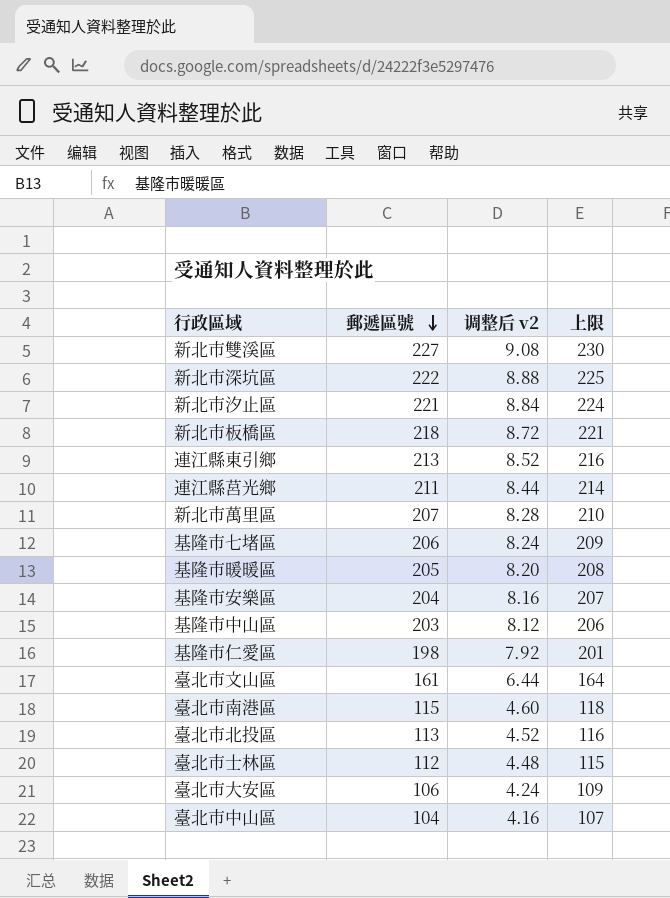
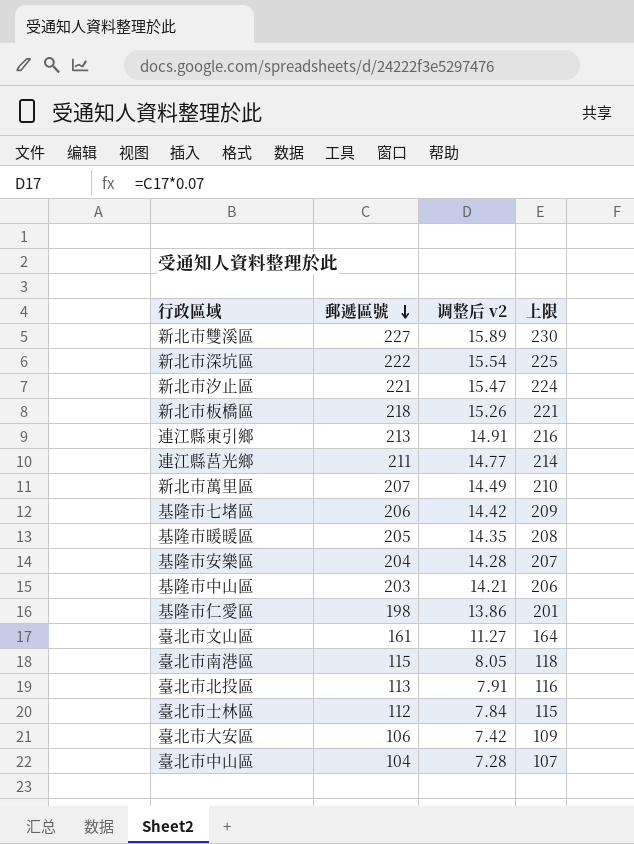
column 调整后 v2 | formula: [郵遞區號] * 0.04 -> [郵遞區號] * 0.07

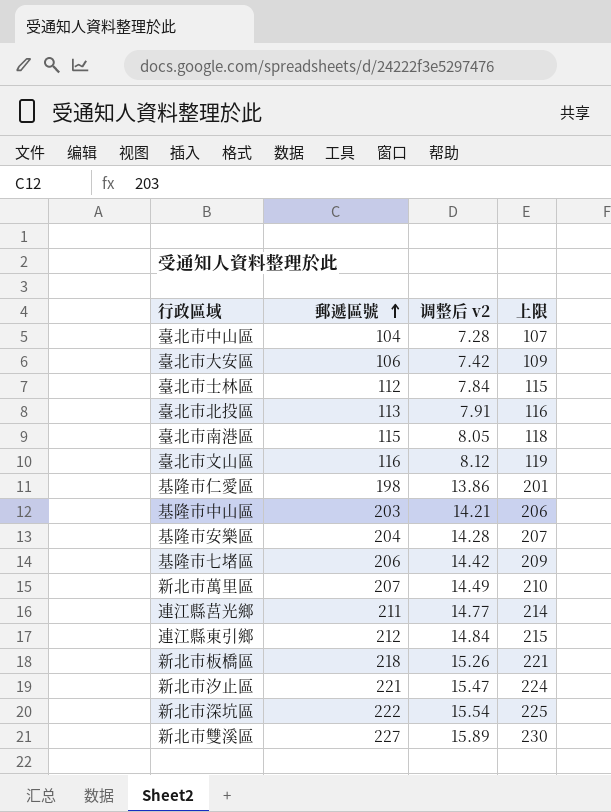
row order: 郵遞區號 descending -> 郵遞區號 ascending
row 基隆市暖暖區: 205 | 14.35 | 208 -> none
臺北市文山區 | 郵遞區號: 161 -> 116
臺北市文山區 | 调整后 v2: 11.27 -> 8.12
臺北市文山區 | 上限: 164 -> 119
連江縣東引鄉 | 郵遞區號: 213 -> 212
連江縣東引鄉 | 调整后 v2: 14.91 -> 14.84
連江縣東引鄉 | 上限: 216 -> 215

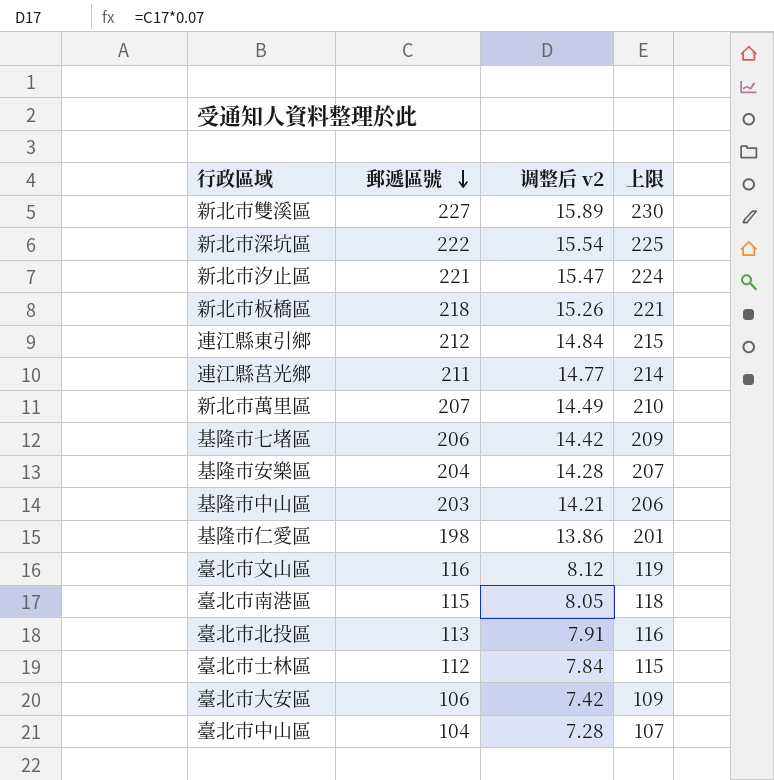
row order: 郵遞區號 ascending -> 郵遞區號 descending

